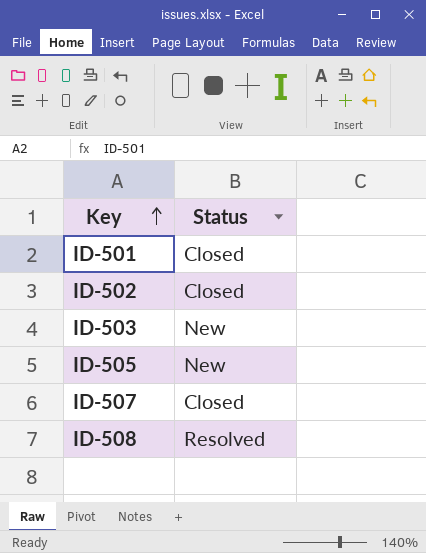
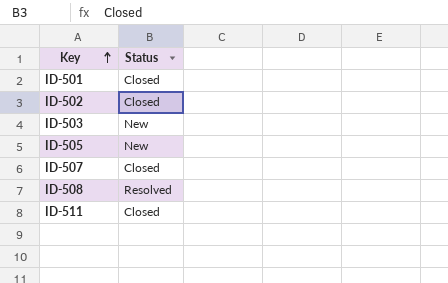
row ID-511: none -> Closed

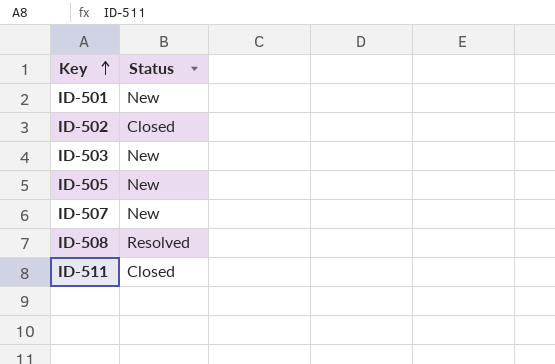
ID-501 | Status: Closed -> New
ID-507 | Status: Closed -> New

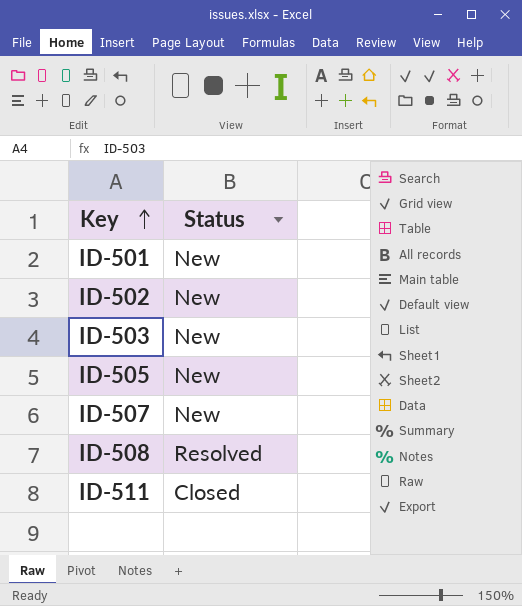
ID-502 | Status: Closed -> New

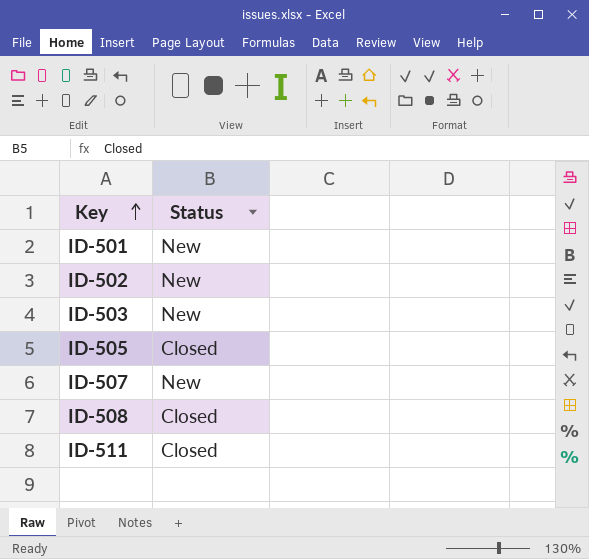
ID-505 | Status: New -> Closed
ID-508 | Status: Resolved -> Closed

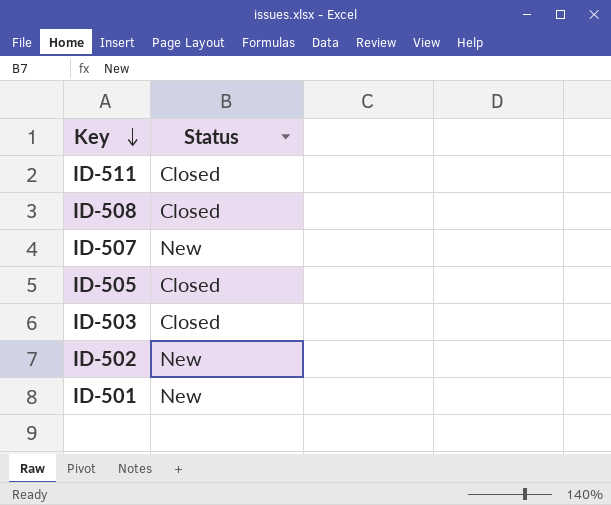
row order: Key ascending -> Key descending
ID-503 | Status: New -> Closed

